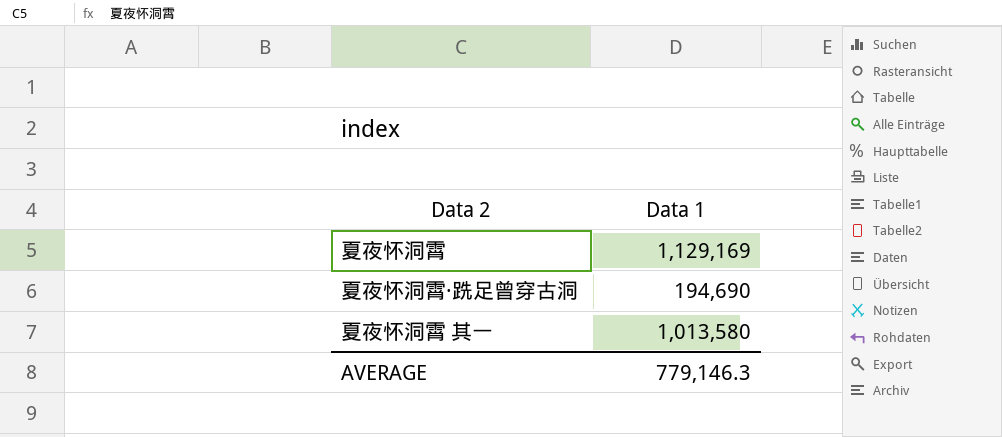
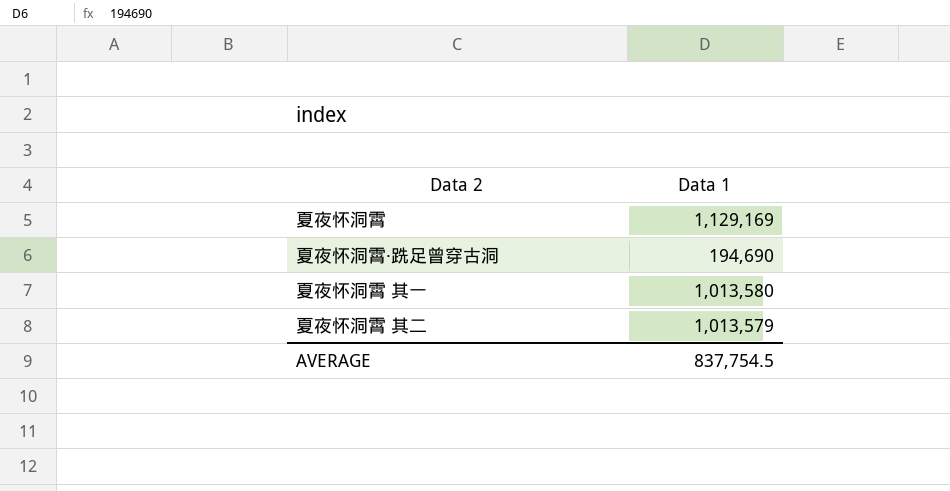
row 夏夜怀洞霄 其二: none -> 1,013,579
AVERAGE | Data 1: 779,146.3 -> 837,754.5

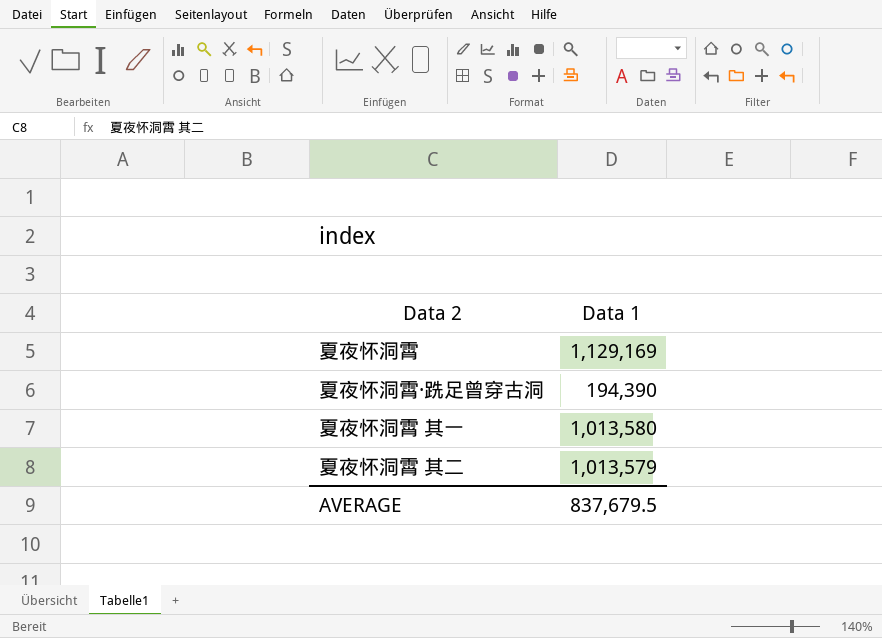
夏夜怀洞霄·跣足曾穿古洞 | Data 1: 194,690 -> 194,390
AVERAGE | Data 1: 837,754.5 -> 837,679.5

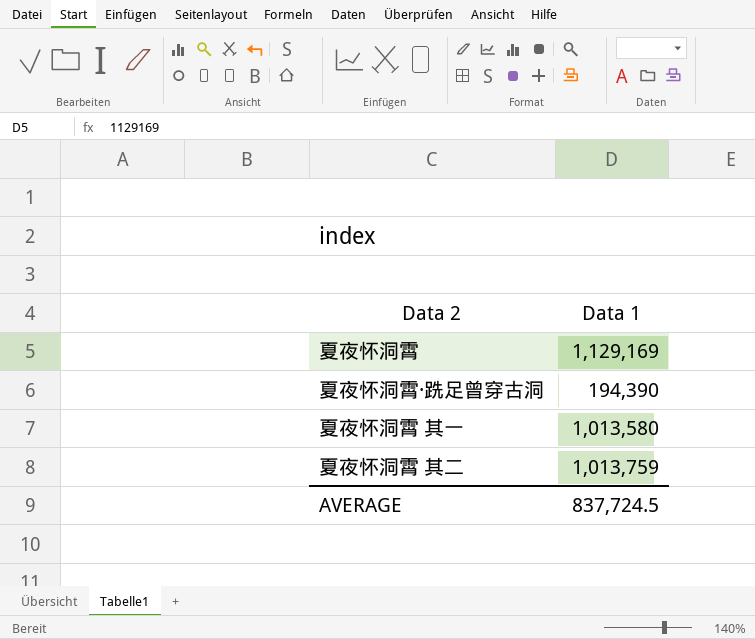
夏夜怀洞霄 其二 | Data 1: 1,013,579 -> 1,013,759
AVERAGE | Data 1: 837,679.5 -> 837,724.5

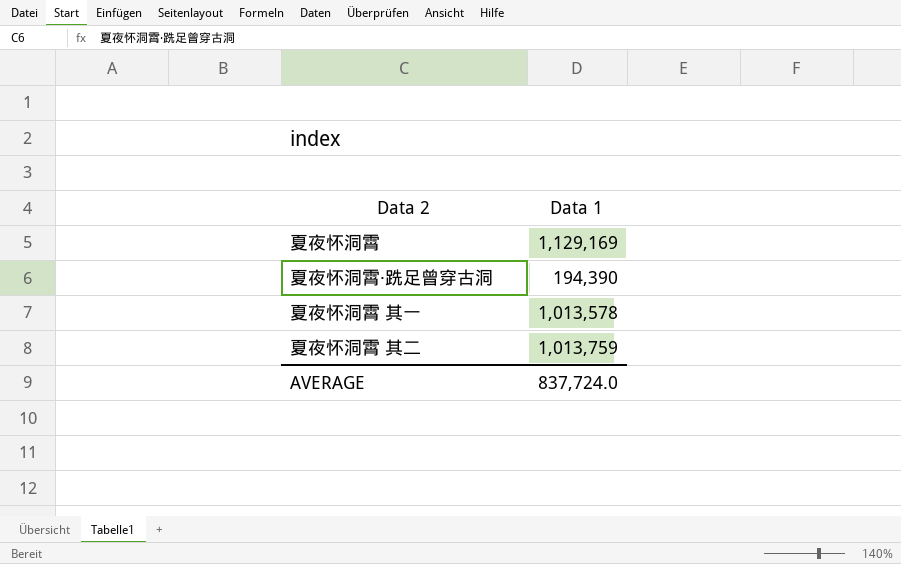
夏夜怀洞霄 其一 | Data 1: 1,013,580 -> 1,013,578
AVERAGE | Data 1: 837,724.5 -> 837,724.0

